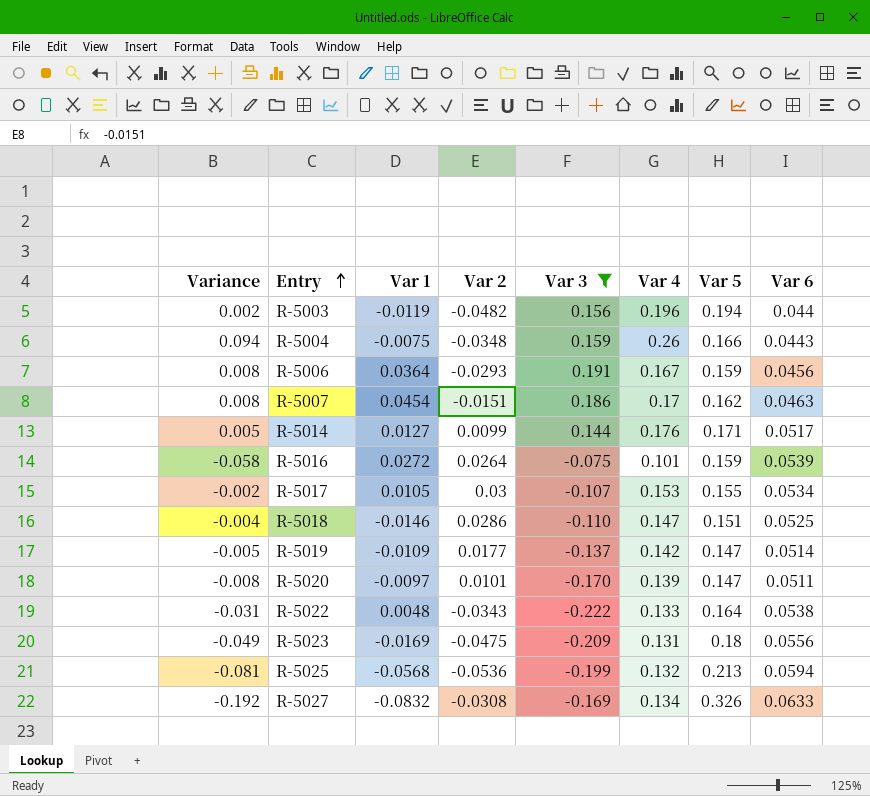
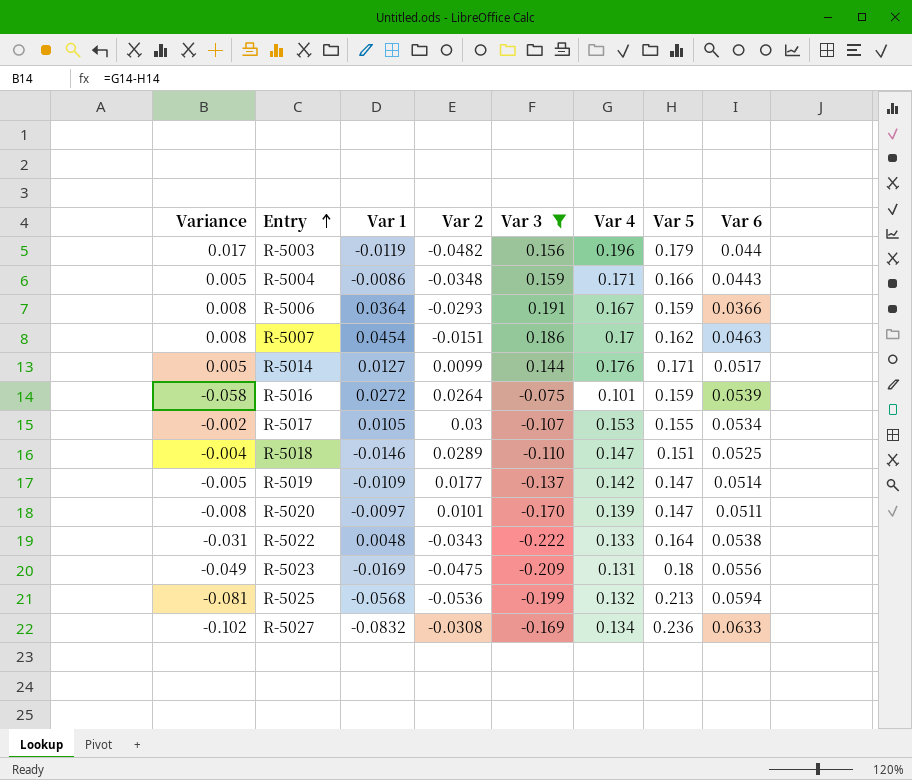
R-5003 | Variance: 0.002 -> 0.017
R-5003 | Var 5: 0.194 -> 0.179
R-5004 | Variance: 0.094 -> 0.005
R-5004 | Var 1: -0.0075 -> -0.0086
R-5004 | Var 4: 0.26 -> 0.171
R-5006 | Var 6: 0.0456 -> 0.0366
R-5018 | Var 2: 0.0286 -> 0.0289
R-5027 | Variance: -0.192 -> -0.102
R-5027 | Var 5: 0.326 -> 0.236

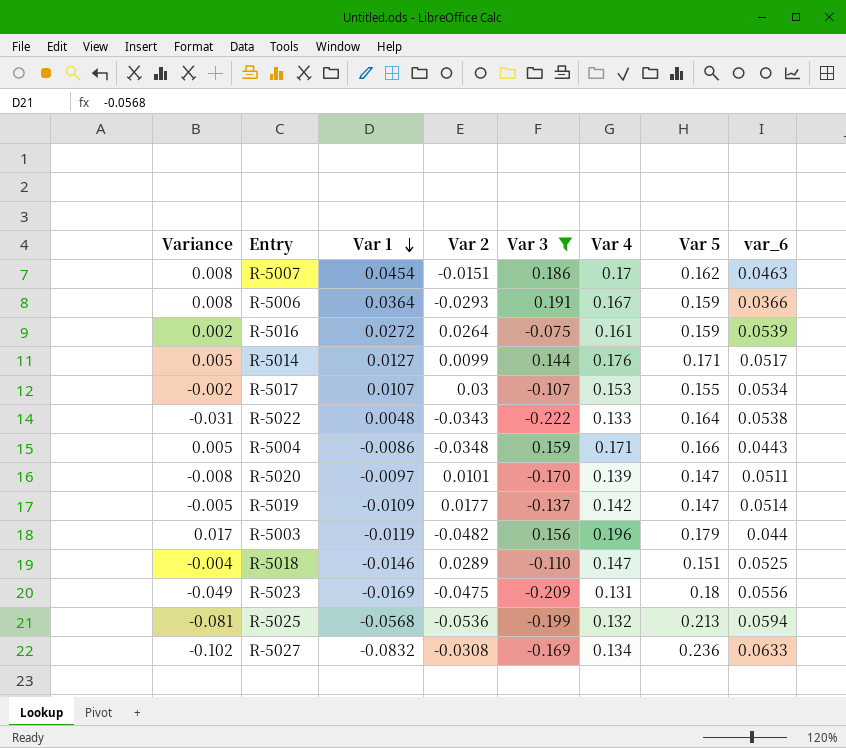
row order: Entry ascending -> Var 1 descending
column name: Var 6 -> var_6
R-5016 | Variance: -0.058 -> 0.002
R-5016 | Var 4: 0.101 -> 0.161
R-5017 | Var 1: 0.0105 -> 0.0107

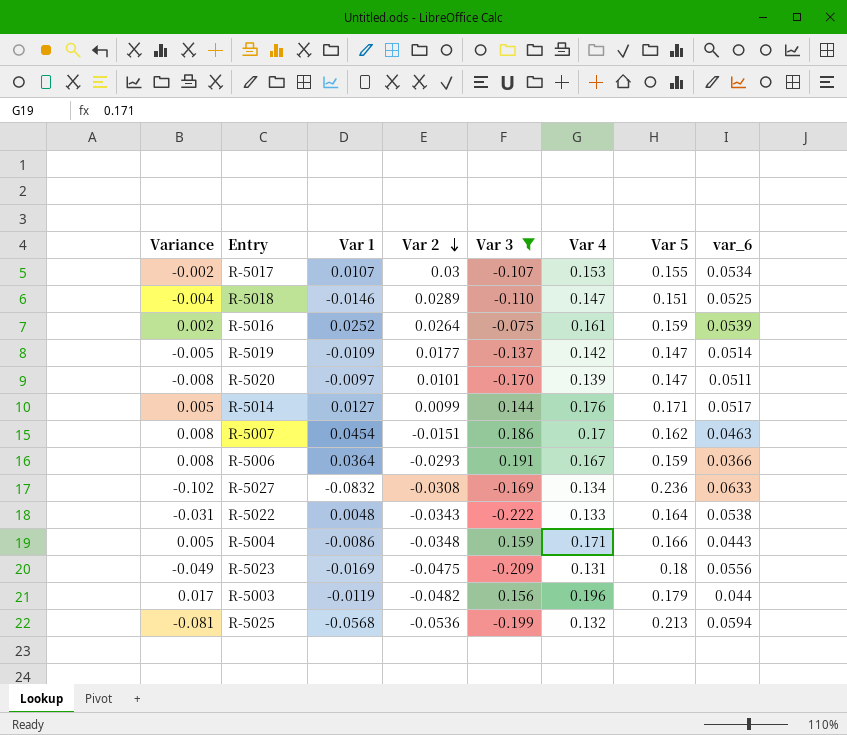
row order: Var 1 descending -> Var 2 descending
R-5016 | Var 1: 0.0272 -> 0.0252

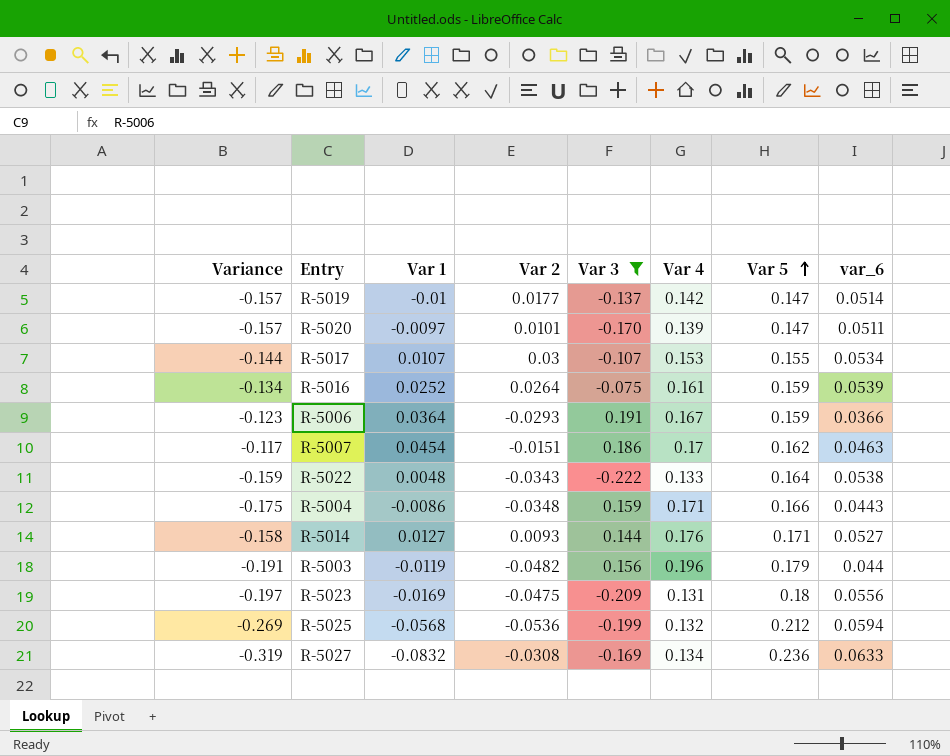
row order: Var 2 descending -> Var 5 ascending
column Variance | formula: [Var 4] - [Var 5] -> [Var 1] - [Var 5]
row R-5018: -0.004 | -0.0146 | 0.0289 | -0.110 | 0.147 | 0.151 | 0.0525 -> none
R-5019 | Var 1: -0.0109 -> -0.01
R-5014 | Var 2: 0.0099 -> 0.0093
R-5014 | var_6: 0.0517 -> 0.0527
R-5025 | Var 5: 0.213 -> 0.212

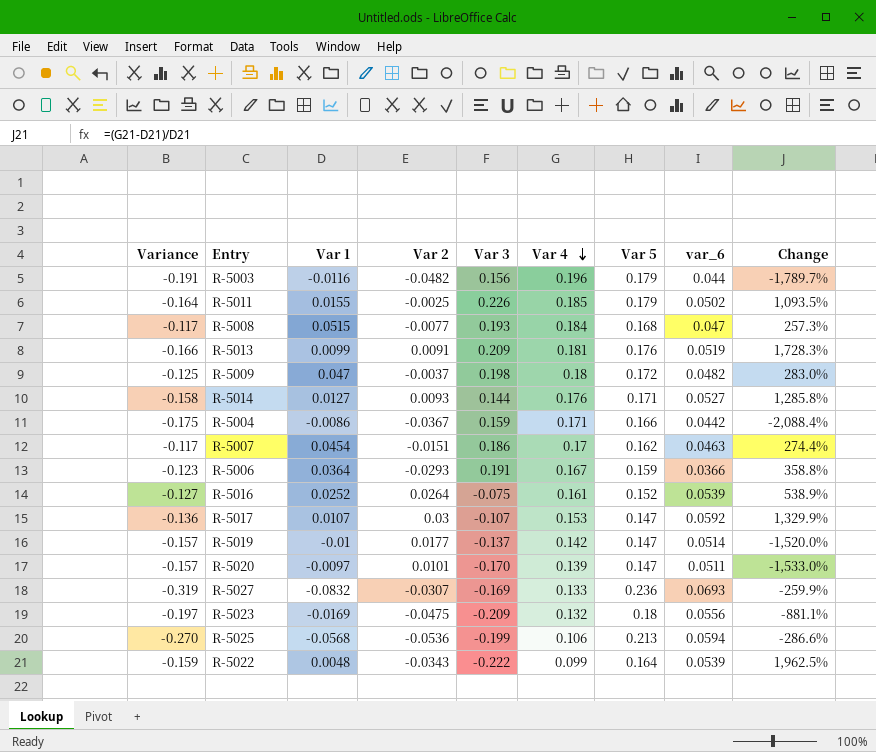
filter: Var 3 <= 0.191 -> none
row order: Var 5 ascending -> Var 4 descending
column Change | formula: none -> ([Var 4] - [Var 1]) / [Var 1]
R-5003 | Var 1: -0.0119 -> -0.0116
R-5004 | Var 2: -0.0348 -> -0.0367
R-5004 | var_6: 0.0443 -> 0.0442
R-5016 | Variance: -0.134 -> -0.127
R-5016 | Var 5: 0.159 -> 0.152
R-5017 | Variance: -0.144 -> -0.136
R-5017 | Var 5: 0.155 -> 0.147
R-5017 | var_6: 0.0534 -> 0.0592
R-5027 | Var 2: -0.0308 -> -0.0307
R-5027 | Var 4: 0.134 -> 0.133
R-5027 | var_6: 0.0633 -> 0.0693
R-5023 | Var 4: 0.131 -> 0.132
R-5025 | Variance: -0.269 -> -0.270
R-5025 | Var 4: 0.132 -> 0.106
R-5025 | Var 5: 0.212 -> 0.213
R-5022 | Var 4: 0.133 -> 0.099
R-5022 | var_6: 0.0538 -> 0.0539

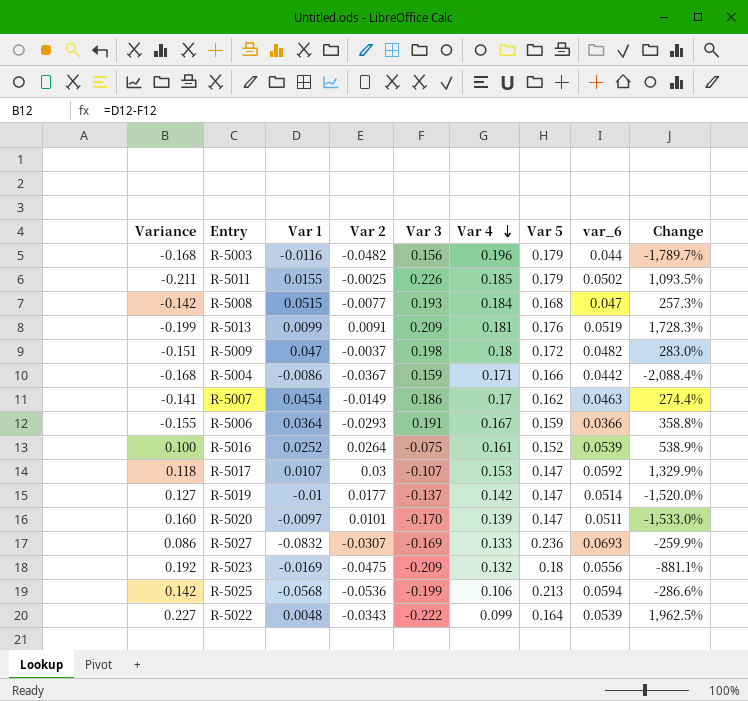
column Variance | formula: [Var 1] - [Var 5] -> [Var 1] - [Var 3]
row R-5014: -0.158 | 0.0127 | 0.0093 | 0.144 | 0.176 | 0.171 | 0.0527 | 1,285.8% -> none
R-5007 | Var 2: -0.0151 -> -0.0149

